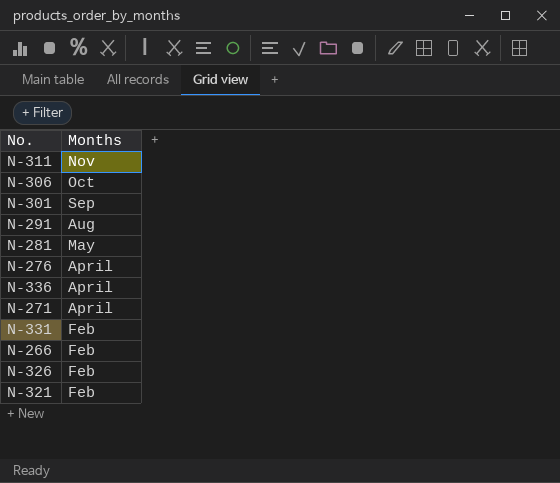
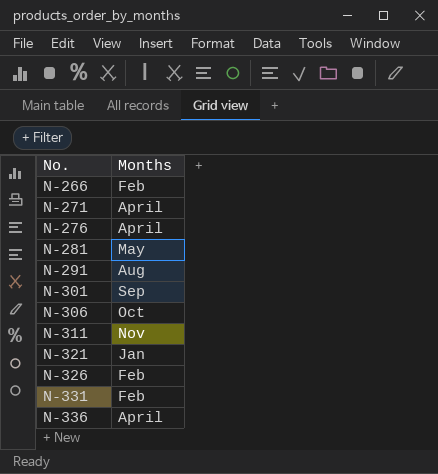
row order: Months descending -> No. ascending
N-321 | Months: Feb -> Jan

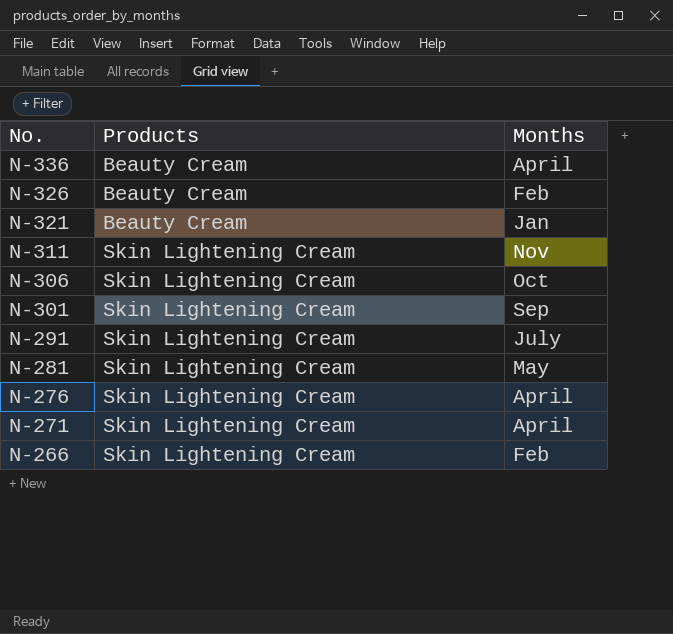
row order: No. ascending -> No. descending
column Products | position: none -> 2
row N-331: Feb -> none
N-291 | Months: Aug -> July

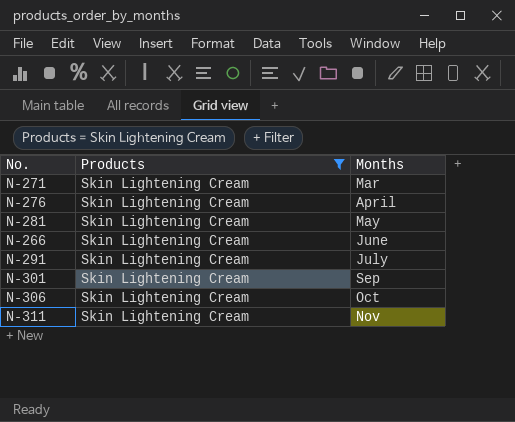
filter: none -> Products = Skin Lightening Cream
row order: No. descending -> Months ascending
N-271 | Months: April -> Mar
N-266 | Months: Feb -> June

